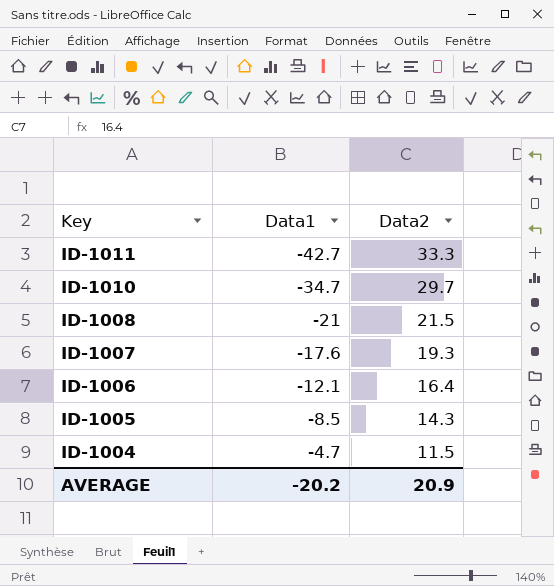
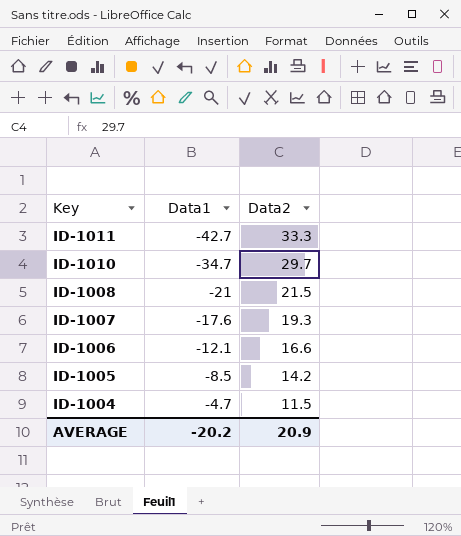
ID-1006 | Data2: 16.4 -> 16.6
ID-1005 | Data2: 14.3 -> 14.2

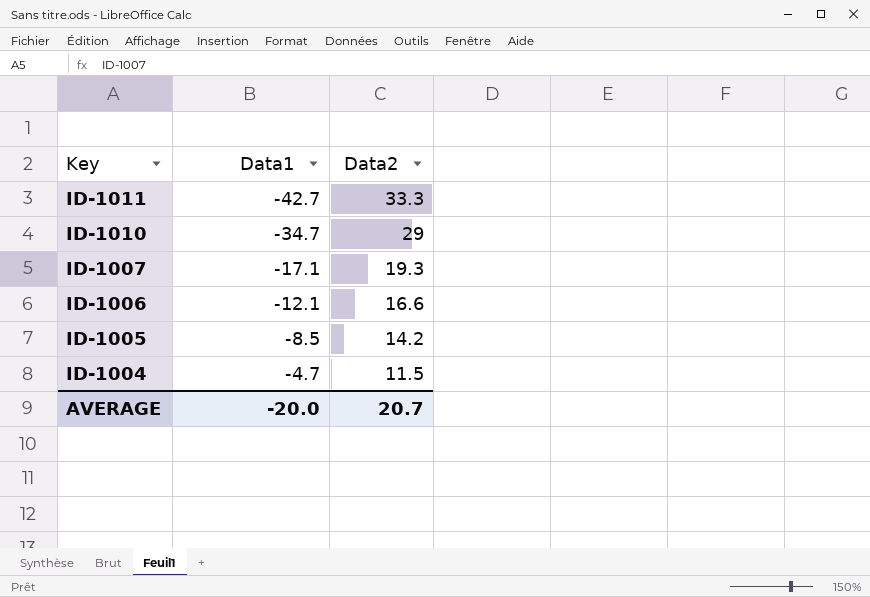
row ID-1008: -21 | 21.5 -> none
ID-1010 | Data2: 29.7 -> 29
ID-1007 | Data1: -17.6 -> -17.1
AVERAGE | Data1: -20.2 -> -20.0
AVERAGE | Data2: 20.9 -> 20.7

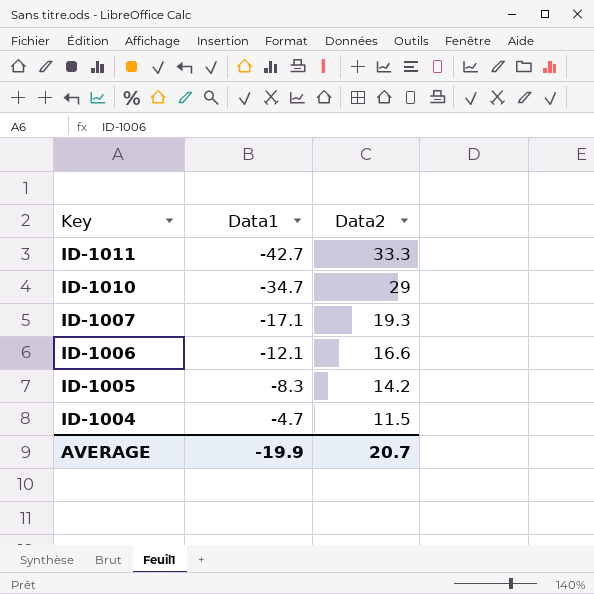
ID-1005 | Data1: -8.5 -> -8.3
AVERAGE | Data1: -20.0 -> -19.9

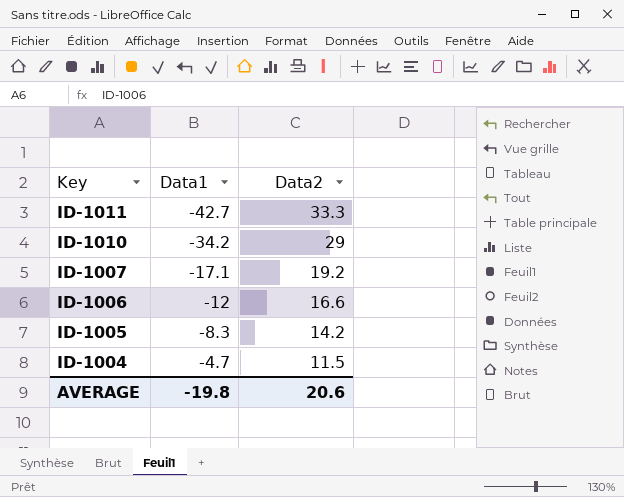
ID-1010 | Data1: -34.7 -> -34.2
ID-1007 | Data2: 19.3 -> 19.2
ID-1006 | Data1: -12.1 -> -12
AVERAGE | Data1: -19.9 -> -19.8
AVERAGE | Data2: 20.7 -> 20.6

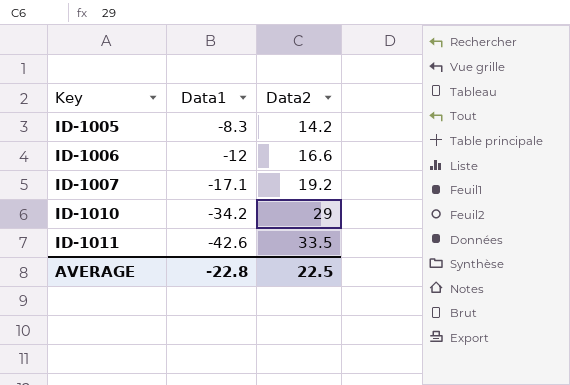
row order: Key descending -> Key ascending
row ID-1004: -4.7 | 11.5 -> none
ID-1011 | Data1: -42.7 -> -42.6
ID-1011 | Data2: 33.3 -> 33.5
AVERAGE | Data1: -19.8 -> -22.8
AVERAGE | Data2: 20.6 -> 22.5

